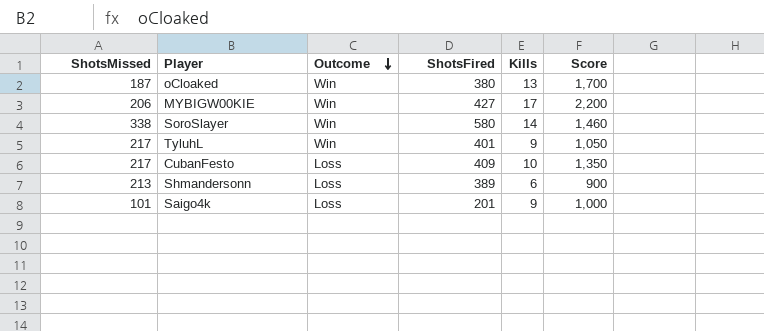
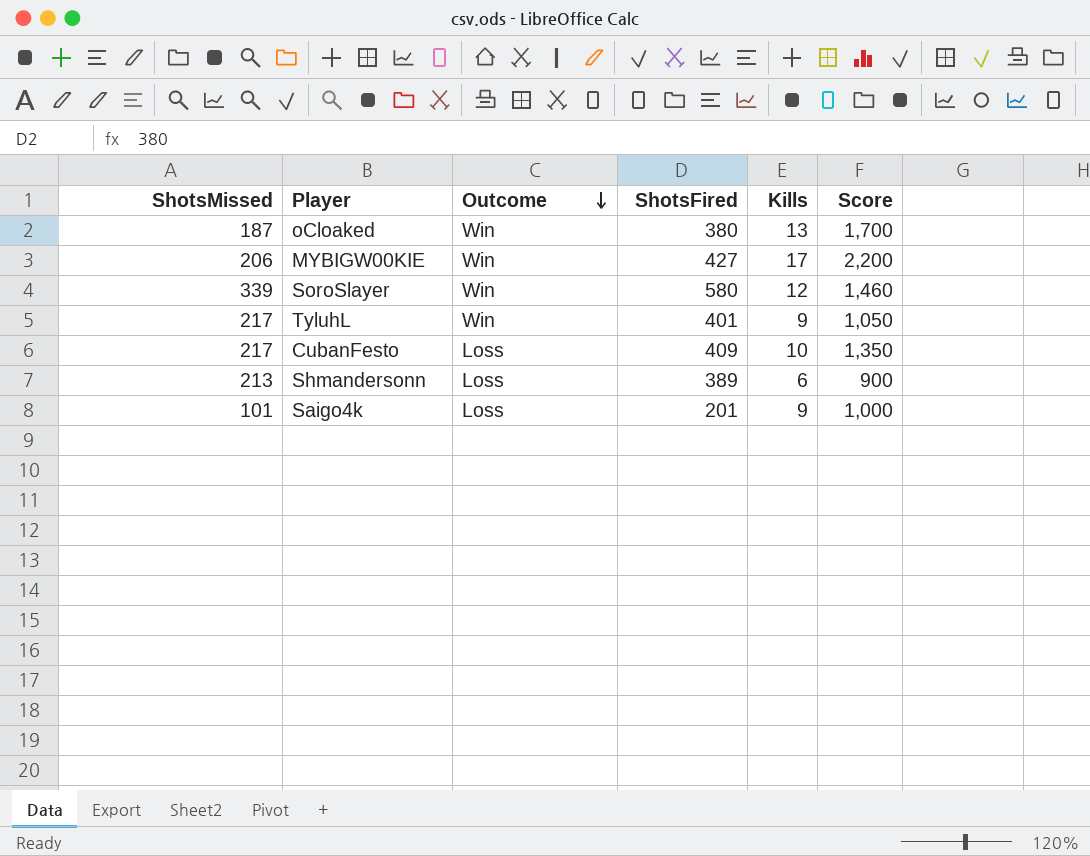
SoroSlayer | ShotsMissed: 338 -> 339
SoroSlayer | Kills: 14 -> 12

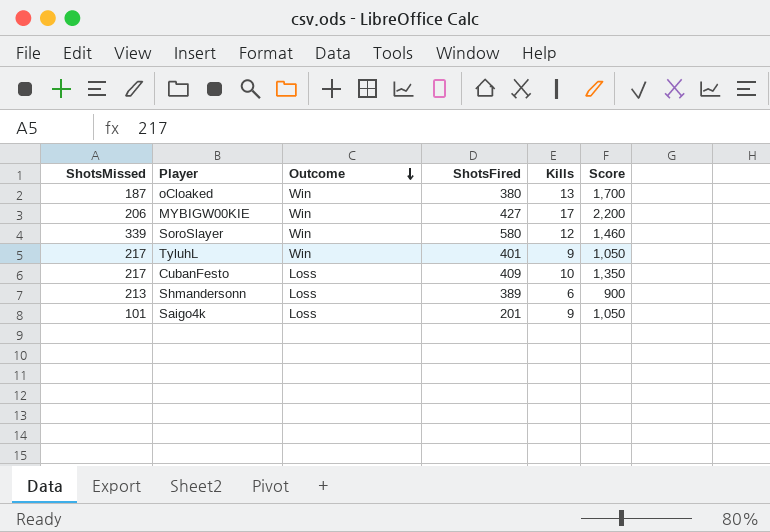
Saigo4k | Score: 1,000 -> 1,050

